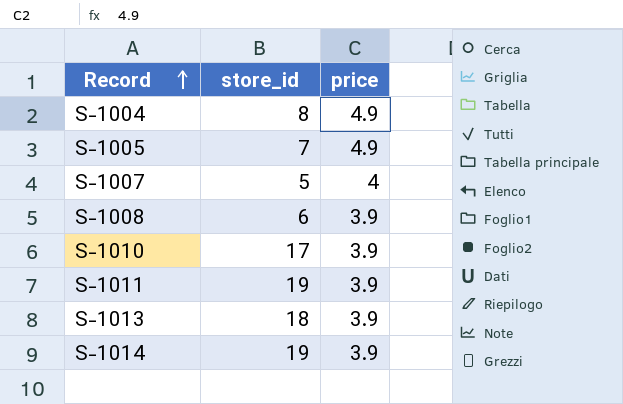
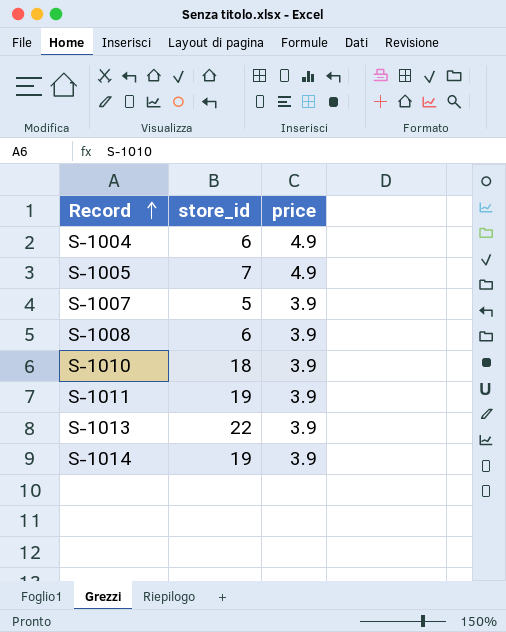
S-1004 | store_id: 8 -> 6
S-1007 | price: 4 -> 3.9
S-1010 | store_id: 17 -> 18
S-1013 | store_id: 18 -> 22

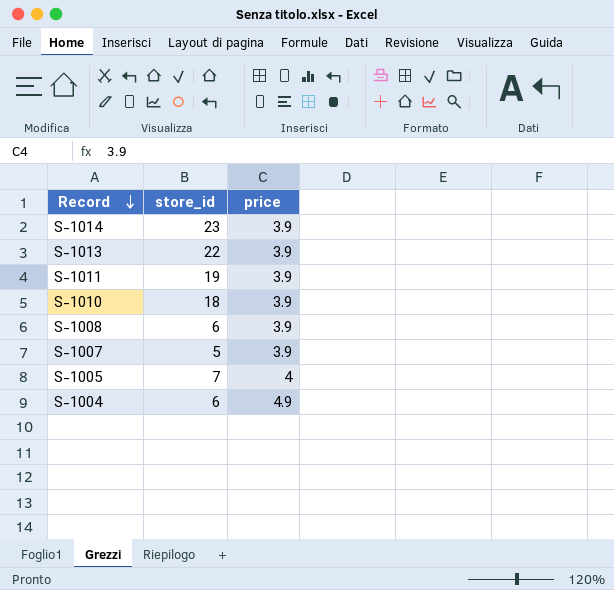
row order: Record ascending -> Record descending
S-1014 | store_id: 19 -> 23
S-1005 | price: 4.9 -> 4

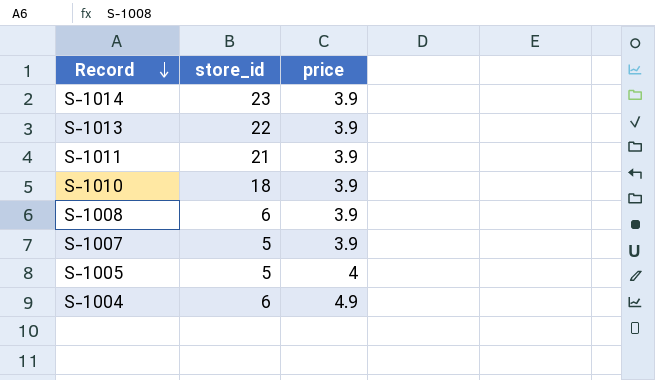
S-1011 | store_id: 19 -> 21
S-1005 | store_id: 7 -> 5

